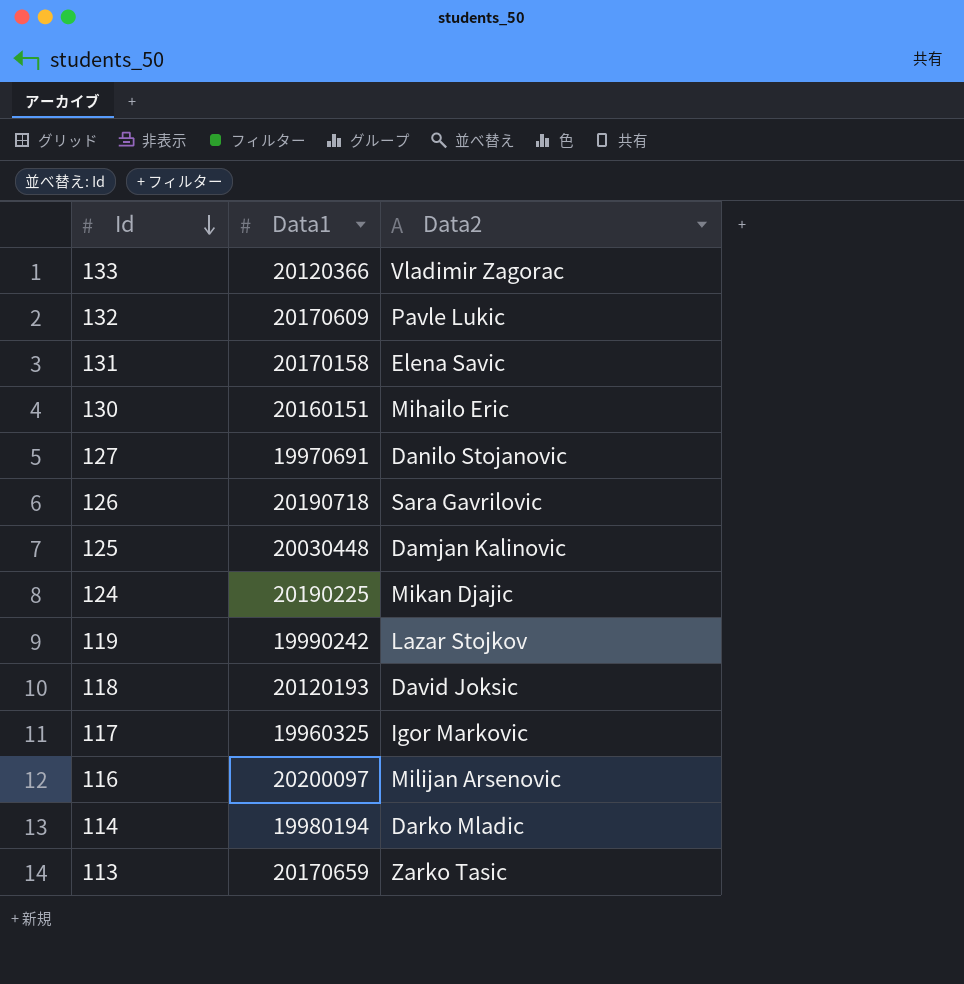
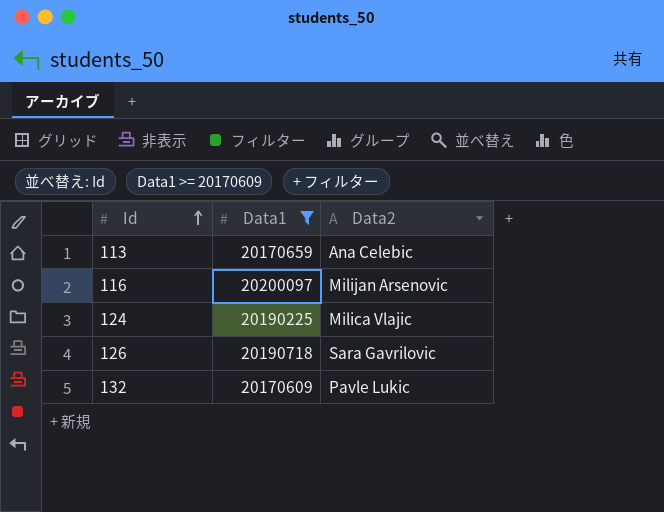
filter: none -> Data1 >= 20170609
row order: Id descending -> Id ascending
113 | Data2: Zarko Tasic -> Ana Celebic
124 | Data2: Mikan Djajic -> Milica Vlajic

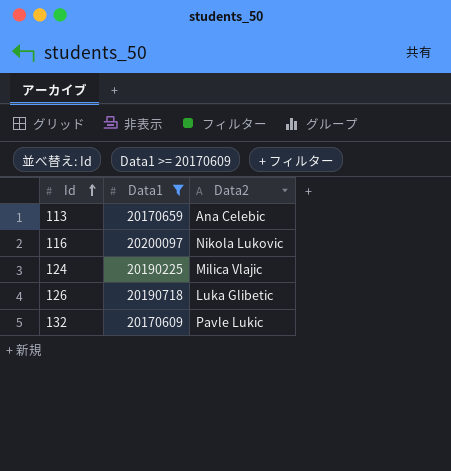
116 | Data2: Milijan Arsenovic -> Nikola Lukovic
126 | Data2: Sara Gavrilovic -> Luka Glibetic

